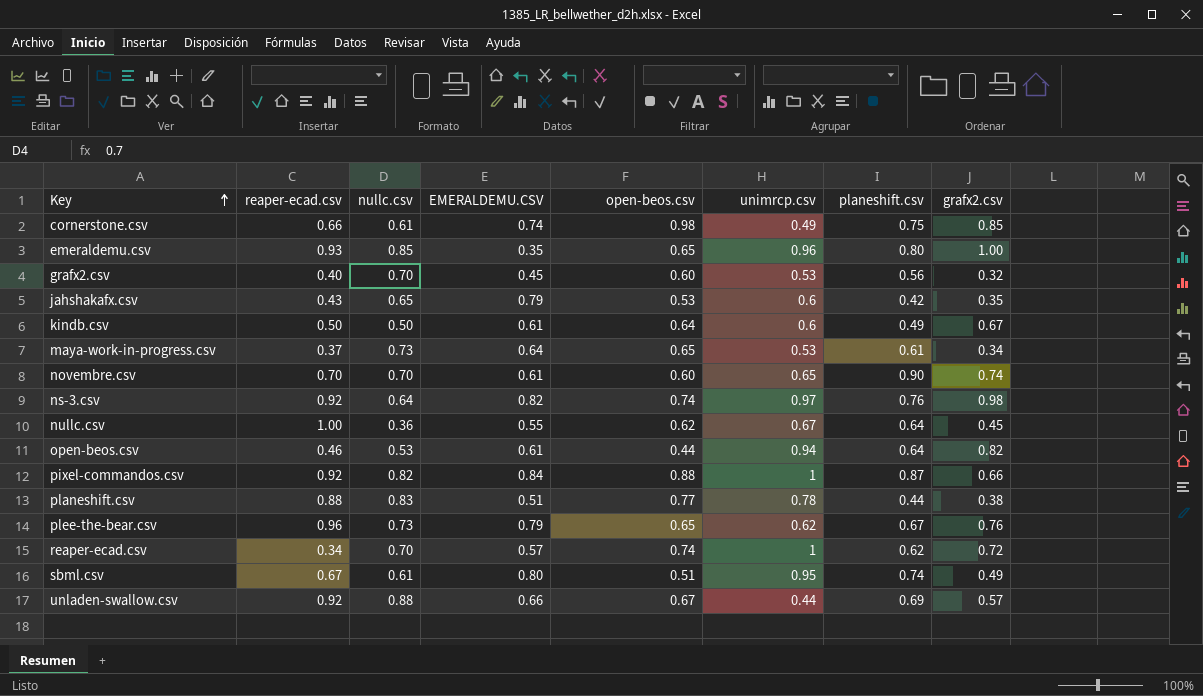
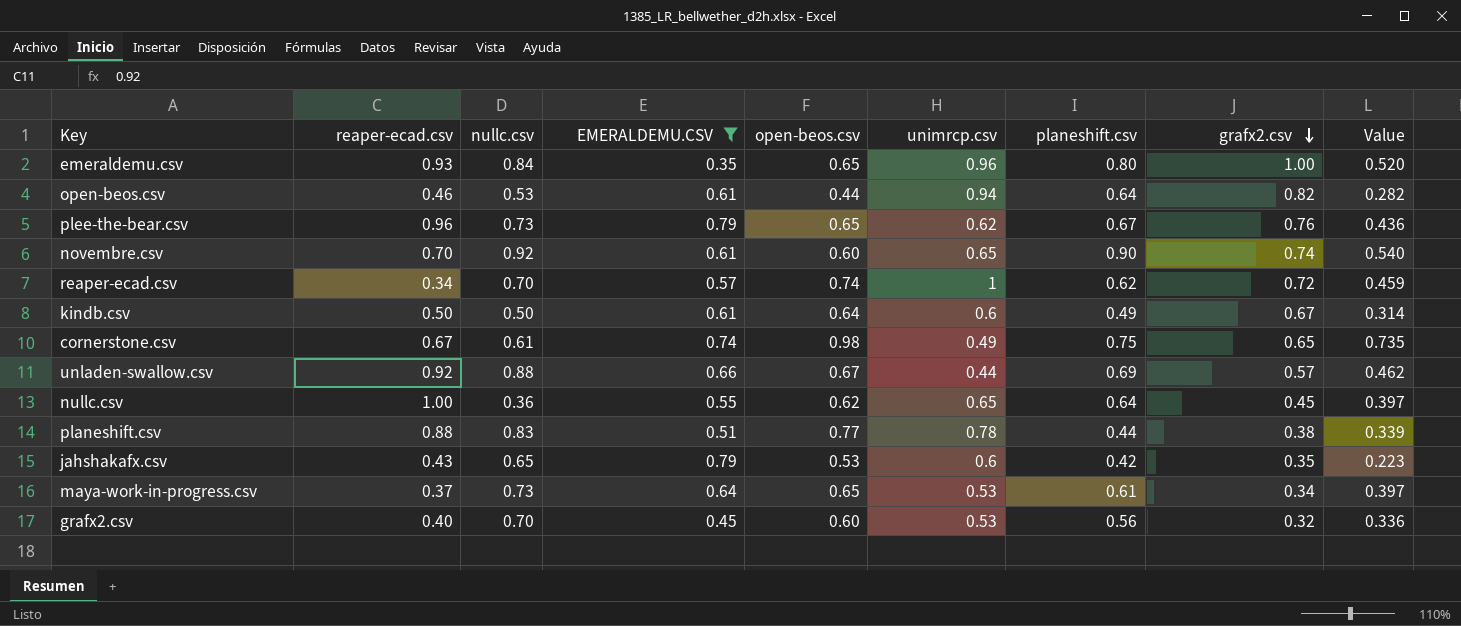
filter: none -> EMERALDEMU.CSV <= 0.79
row order: Key ascending -> grafx2.csv descending
column Value | formula: none -> [open-beos.csv] * [planeshift.csv]
emeraldemu.csv | nullc.csv: 0.85 -> 0.84
novembre.csv | nullc.csv: 0.70 -> 0.92
cornerstone.csv | reaper-ecad.csv: 0.66 -> 0.67
cornerstone.csv | grafx2.csv: 0.85 -> 0.65
nullc.csv | unimrcp.csv: 0.67 -> 0.65

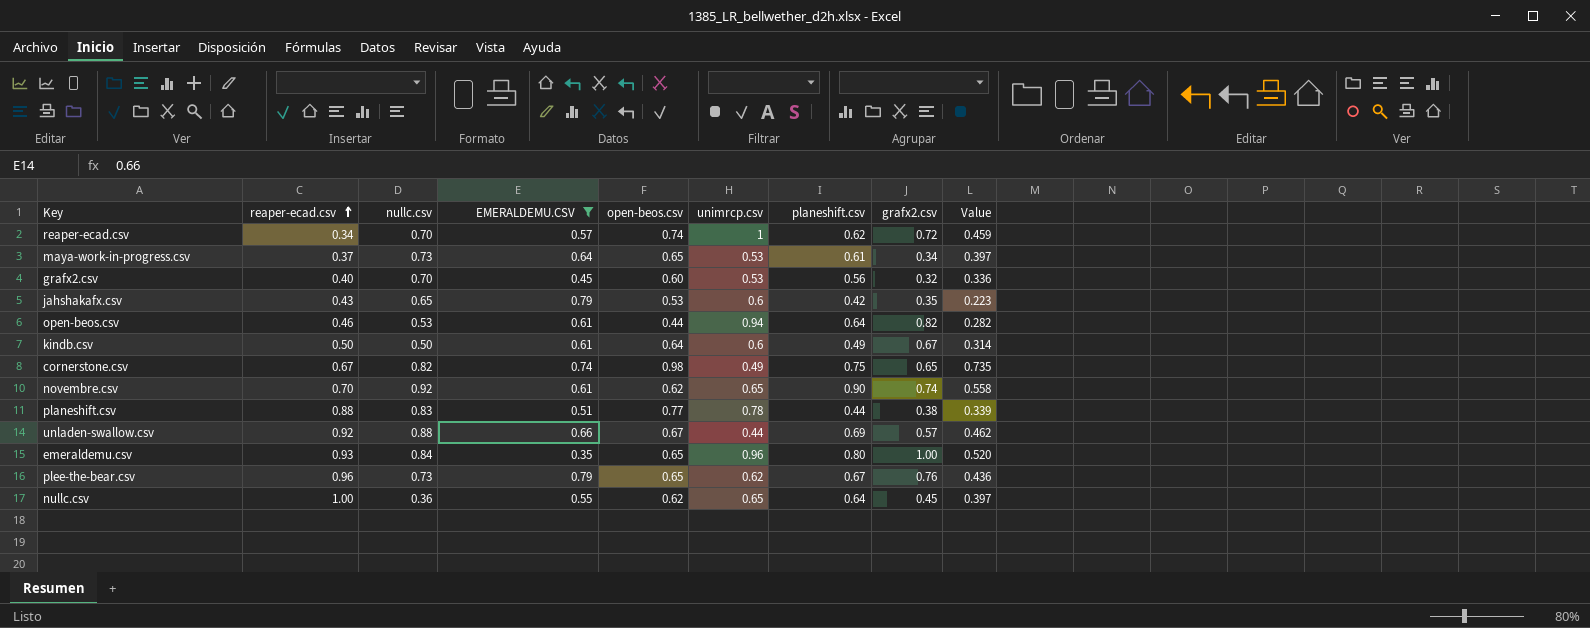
row order: grafx2.csv descending -> reaper-ecad.csv ascending
cornerstone.csv | nullc.csv: 0.61 -> 0.82
novembre.csv | open-beos.csv: 0.60 -> 0.62
novembre.csv | Value: 0.540 -> 0.558

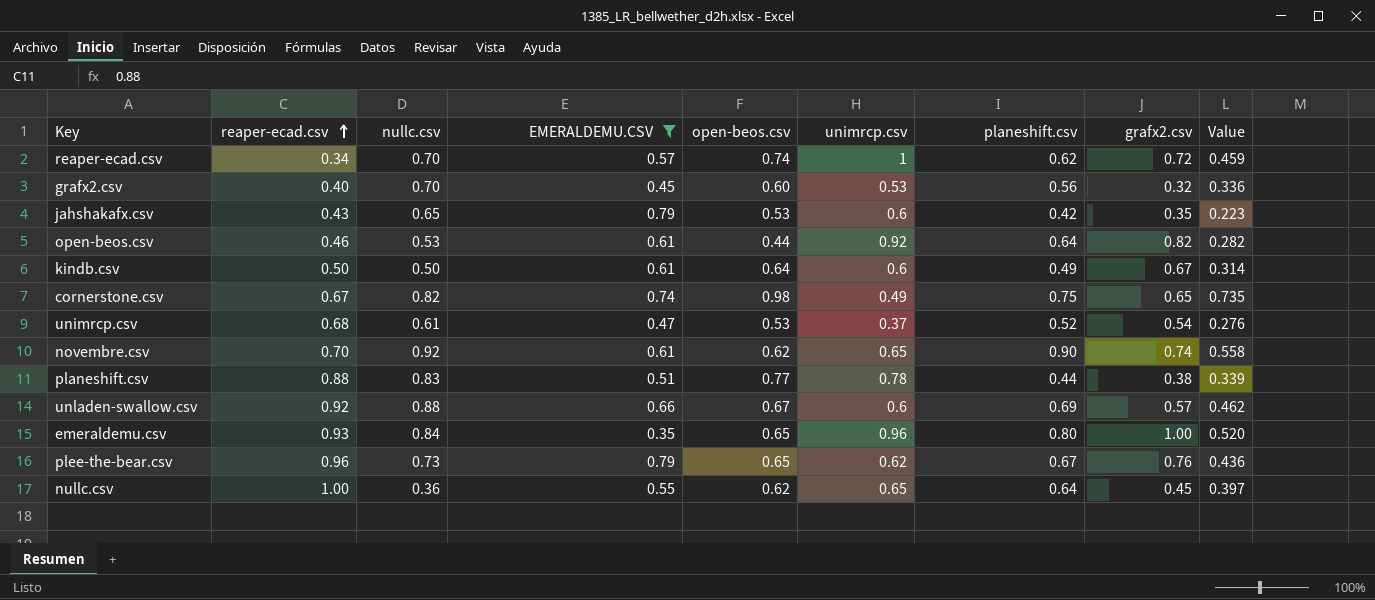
row maya-work-in-progress.csv: 0.37 | 0.73 | 0.64 | 0.65 | 0.53 | 0.61 | 0.34 | 0.397 -> none
open-beos.csv | unimrcp.csv: 0.94 -> 0.92
row unimrcp.csv: none -> 0.68 | 0.61 | 0.47 | 0.53 | 0.37 | 0.52 | 0.54 | 0.276
unladen-swallow.csv | unimrcp.csv: 0.44 -> 0.6

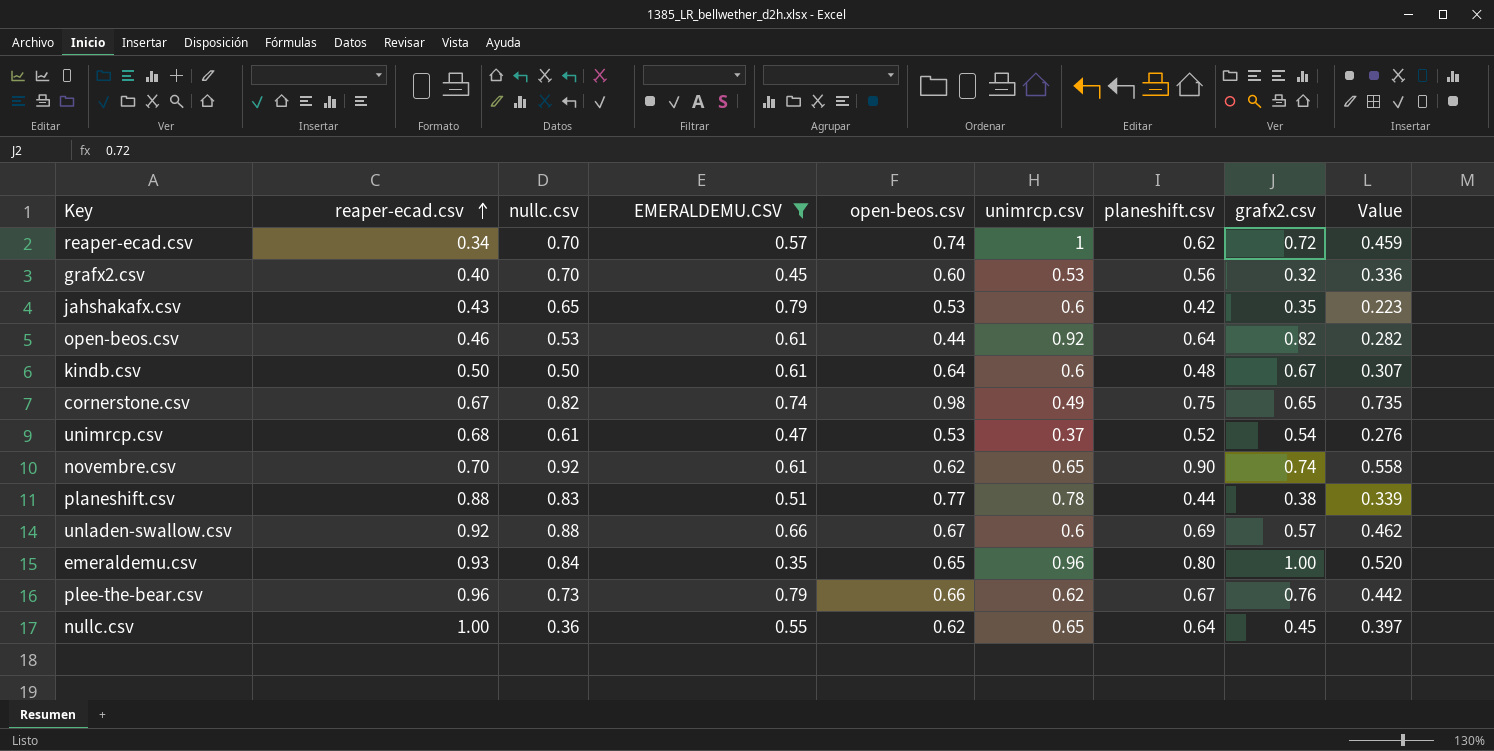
kindb.csv | planeshift.csv: 0.49 -> 0.48
kindb.csv | Value: 0.314 -> 0.307
plee-the-bear.csv | open-beos.csv: 0.65 -> 0.66
plee-the-bear.csv | Value: 0.436 -> 0.442

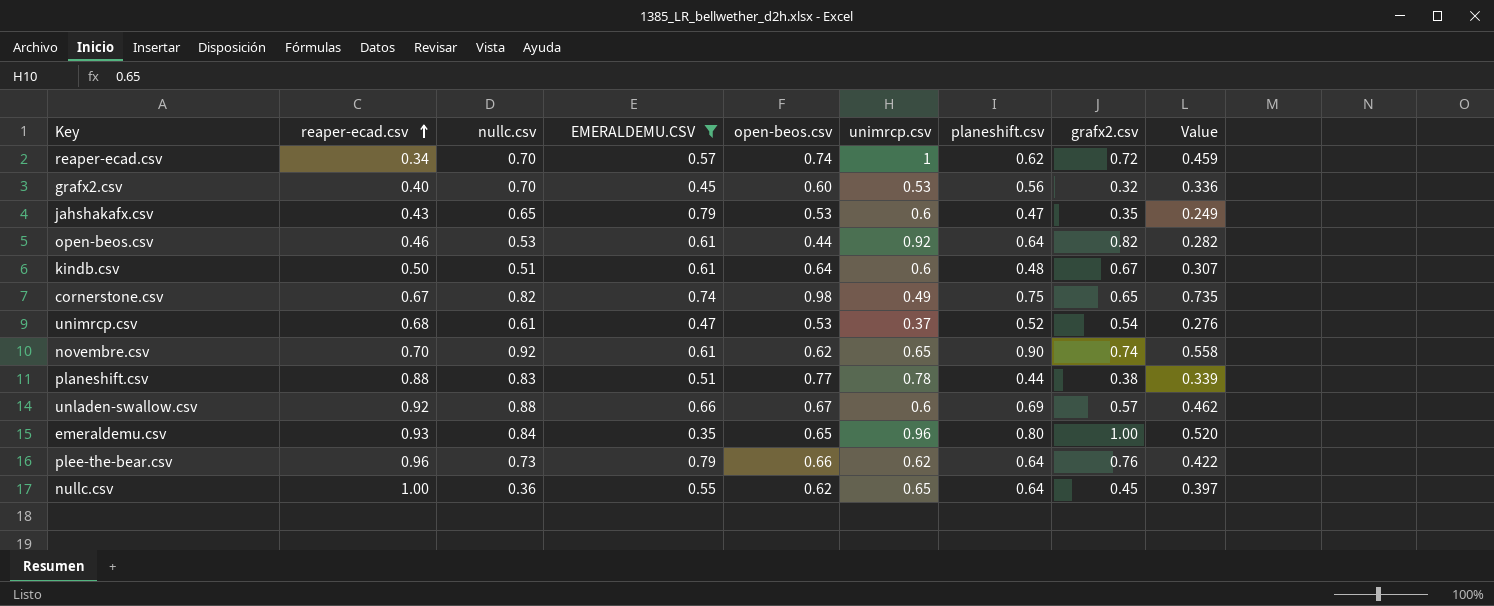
jahshakafx.csv | planeshift.csv: 0.42 -> 0.47
jahshakafx.csv | Value: 0.223 -> 0.249
kindb.csv | nullc.csv: 0.50 -> 0.51
plee-the-bear.csv | planeshift.csv: 0.67 -> 0.64
plee-the-bear.csv | Value: 0.442 -> 0.422

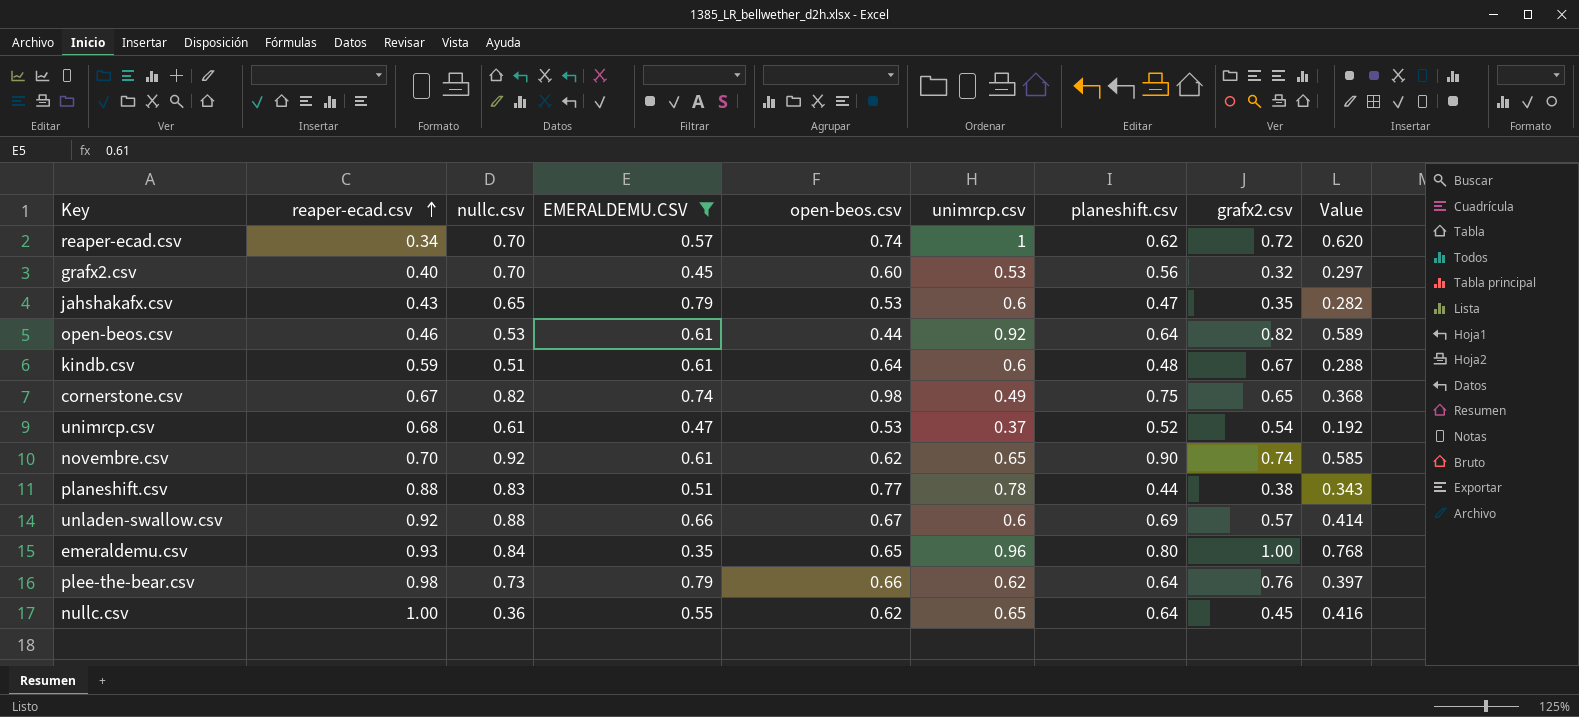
column Value | formula: [open-beos.csv] * [planeshift.csv] -> [unimrcp.csv] * [planeshift.csv]
kindb.csv | reaper-ecad.csv: 0.50 -> 0.59
plee-the-bear.csv | reaper-ecad.csv: 0.96 -> 0.98

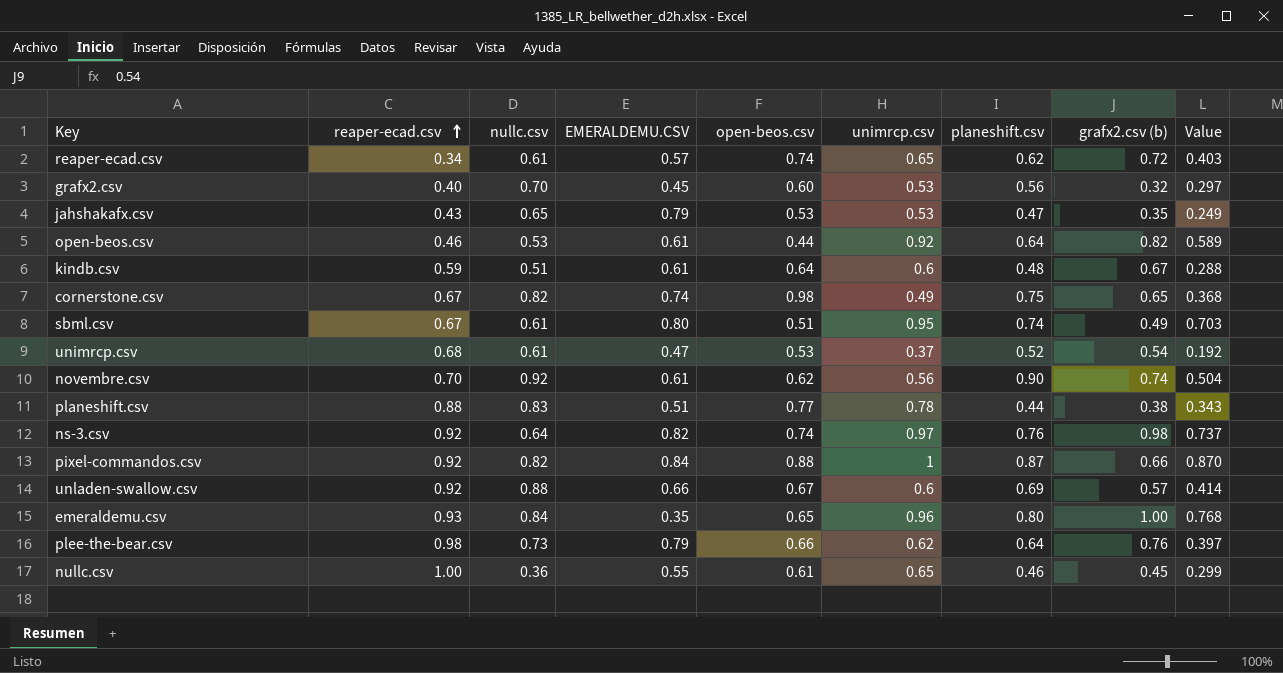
filter: EMERALDEMU.CSV <= 0.79 -> none
column name: grafx2.csv -> grafx2.csv (b)
reaper-ecad.csv | nullc.csv: 0.70 -> 0.61
reaper-ecad.csv | unimrcp.csv: 1 -> 0.65
reaper-ecad.csv | Value: 0.620 -> 0.403
jahshakafx.csv | unimrcp.csv: 0.6 -> 0.53
jahshakafx.csv | Value: 0.282 -> 0.249
novembre.csv | unimrcp.csv: 0.65 -> 0.56
novembre.csv | Value: 0.585 -> 0.504
nullc.csv | open-beos.csv: 0.62 -> 0.61
nullc.csv | planeshift.csv: 0.64 -> 0.46
nullc.csv | Value: 0.416 -> 0.299

